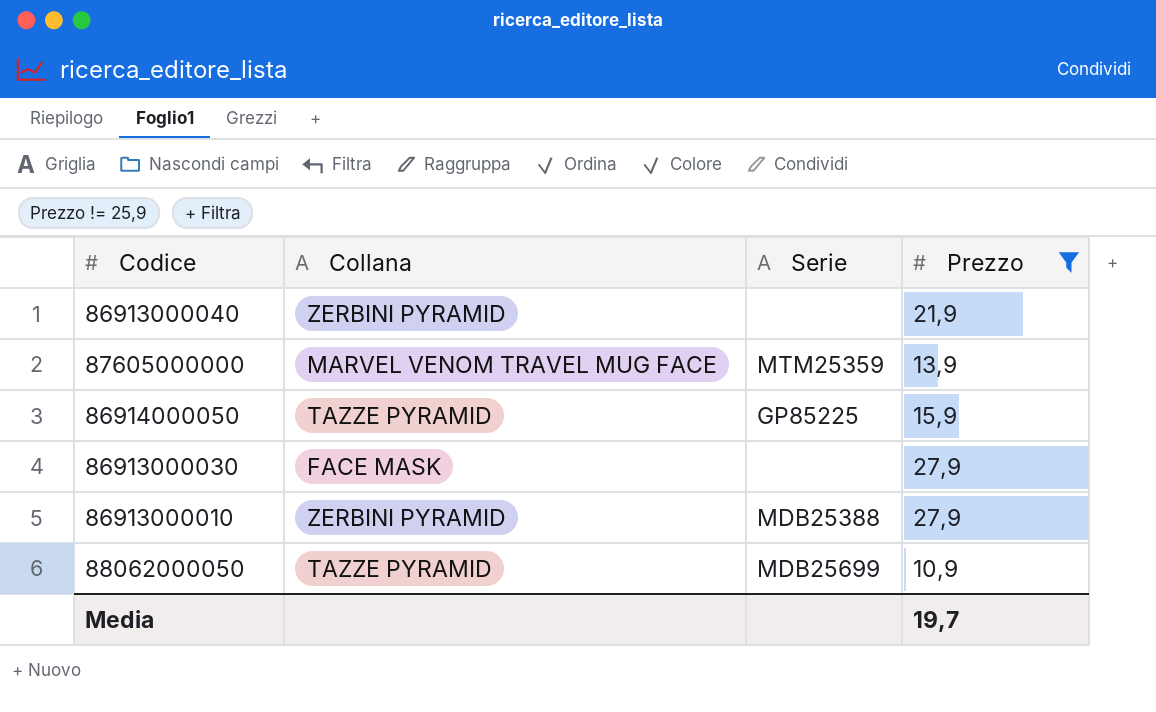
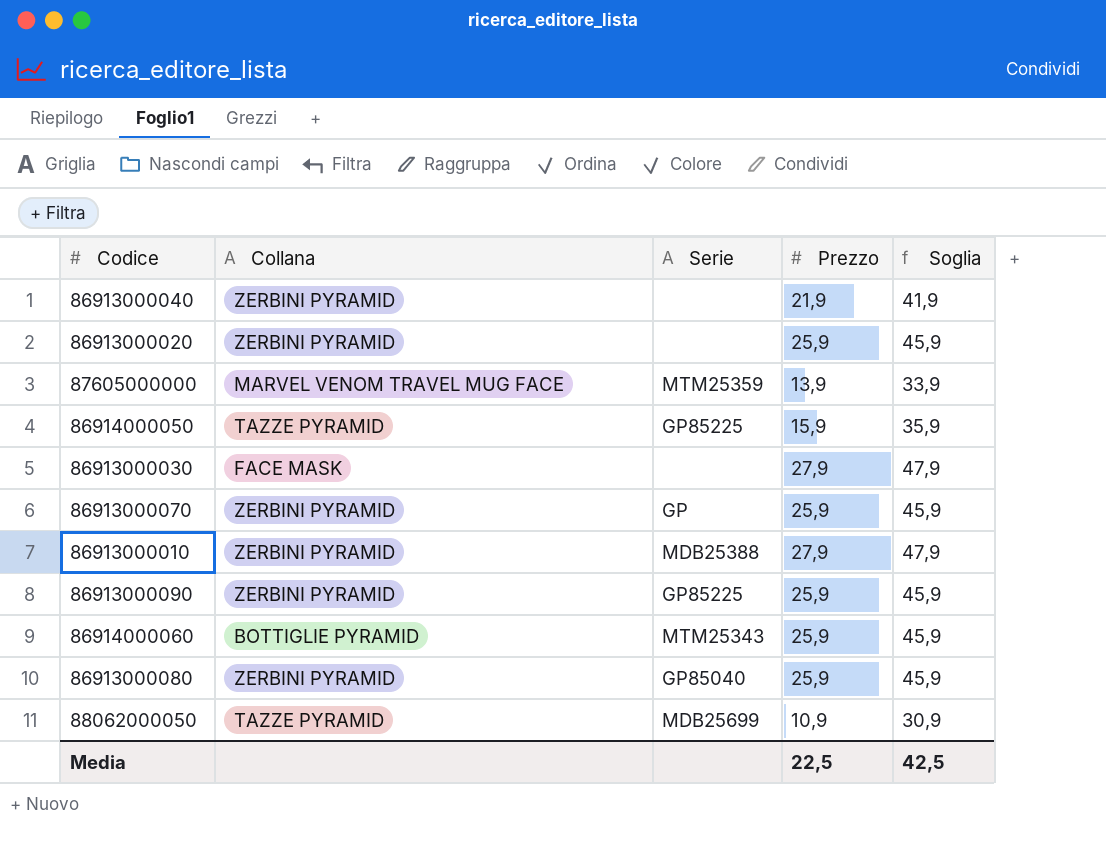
filter: Prezzo != 25,9 -> none
column Soglia | formula: none -> [Prezzo] + 20
Media | Prezzo: 19,7 -> 22,5

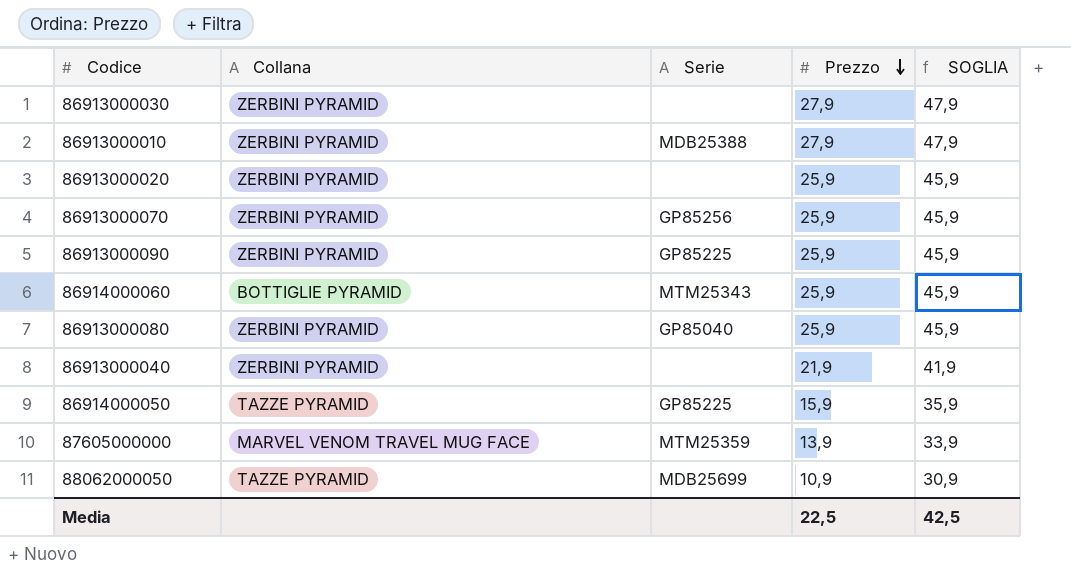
row order: none -> Prezzo descending
column name: Soglia -> SOGLIA
86913000030 | Collana: FACE MASK -> ZERBINI PYRAMID
86913000070 | Serie: GP -> GP85256

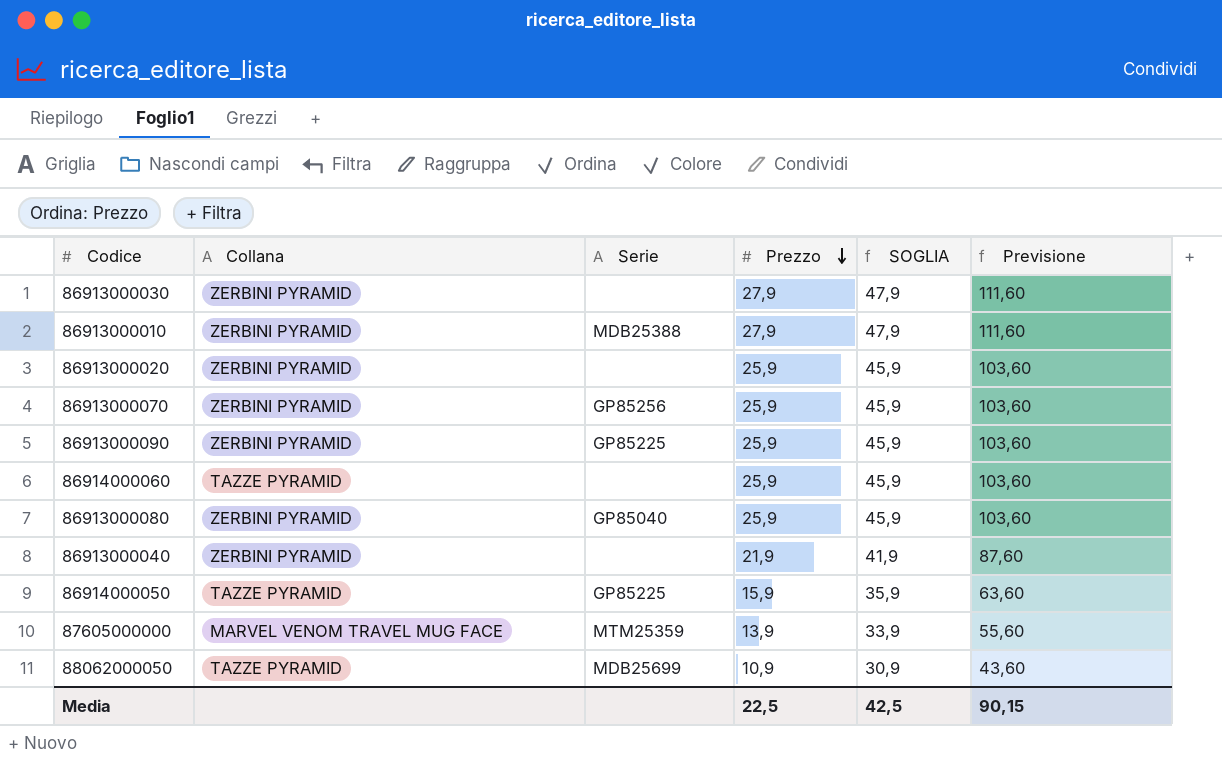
column Previsione | formula: none -> [Prezzo] * 4
86914000060 | Collana: BOTTIGLIE PYRAMID -> TAZZE PYRAMID
86914000060 | Serie: MTM25343 -> none

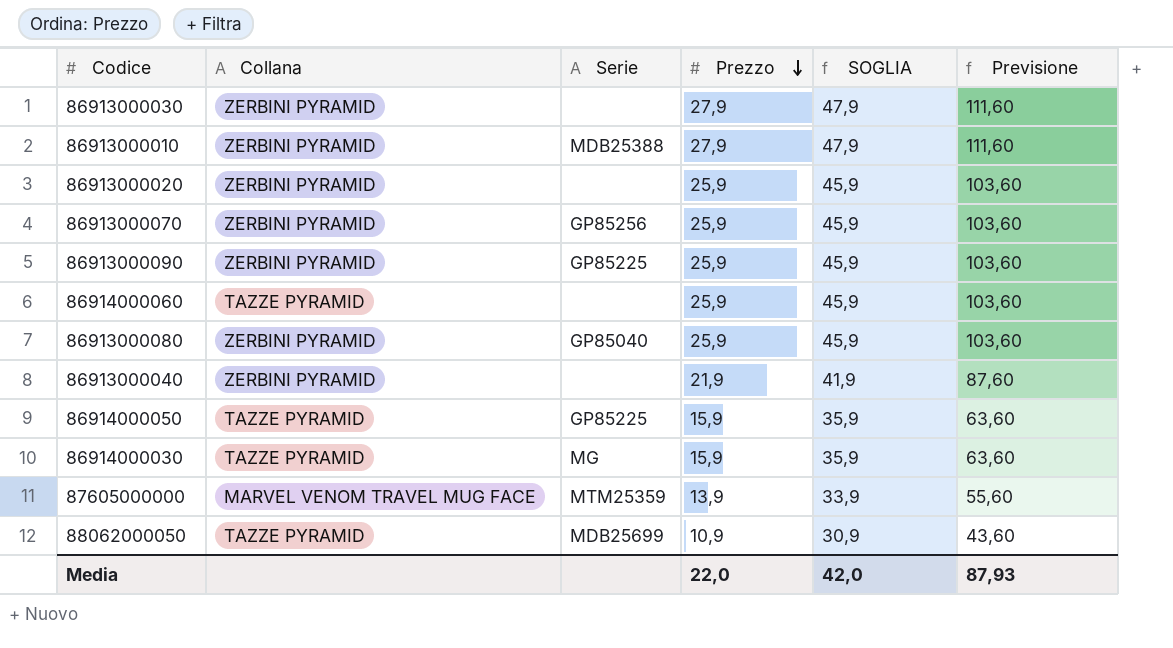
row 86914000030: none -> TAZZE PYRAMID | MG | 15,9 | 35,9 | 63,60
Media | Prezzo: 22,5 -> 22,0
Media | SOGLIA: 42,5 -> 42,0
Media | Previsione: 90,15 -> 87,93

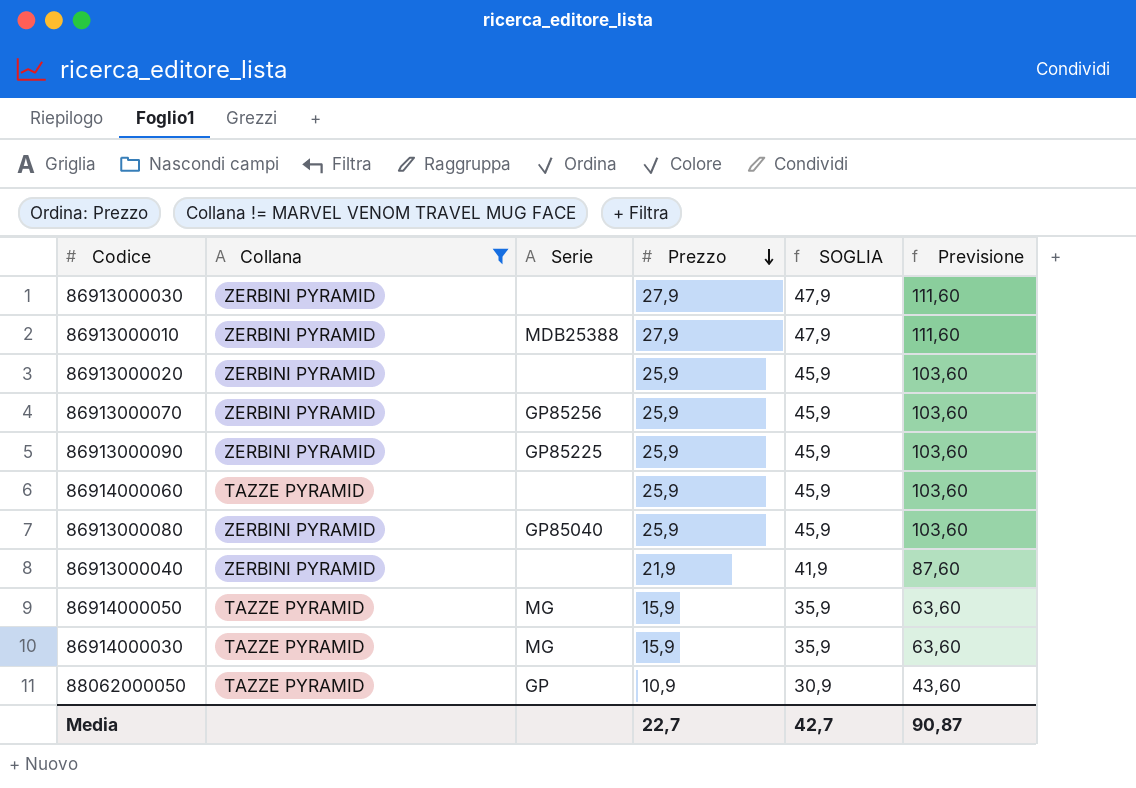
filter: none -> Collana != MARVEL VENOM TRAVEL MUG FACE
86914000050 | Serie: GP85225 -> MG
88062000050 | Serie: MDB25699 -> GP
Media | Prezzo: 22,0 -> 22,7
Media | SOGLIA: 42,0 -> 42,7
Media | Previsione: 87,93 -> 90,87

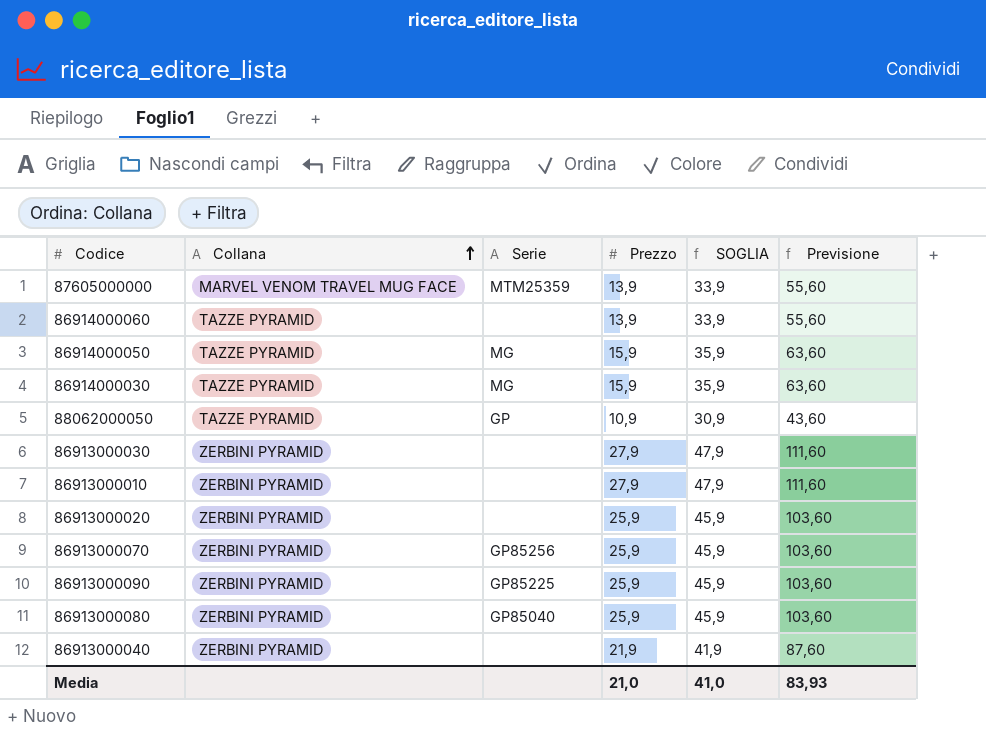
filter: Collana != MARVEL VENOM TRAVEL MUG FACE -> none
row order: Prezzo descending -> Collana ascending
86914000060 | Prezzo: 25,9 -> 13,9
86914000060 | SOGLIA: 45,9 -> 33,9
86914000060 | Previsione: 103,60 -> 55,60
86913000010 | Serie: MDB25388 -> none
Media | Prezzo: 22,7 -> 21,0
Media | SOGLIA: 42,7 -> 41,0
Media | Previsione: 90,87 -> 83,93

